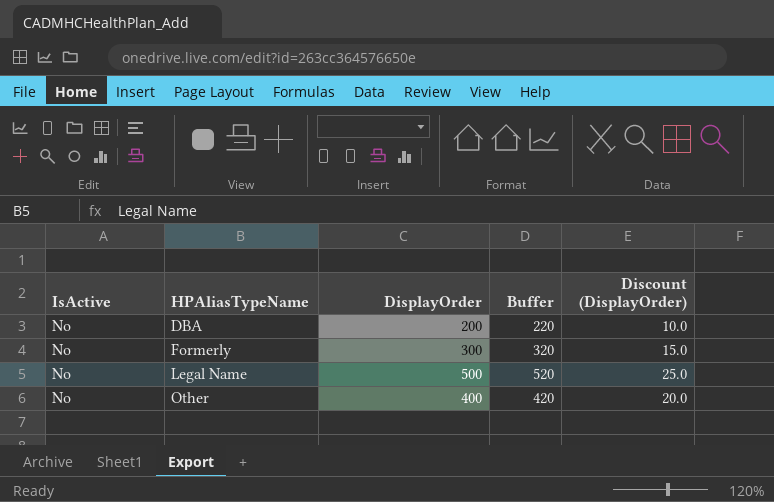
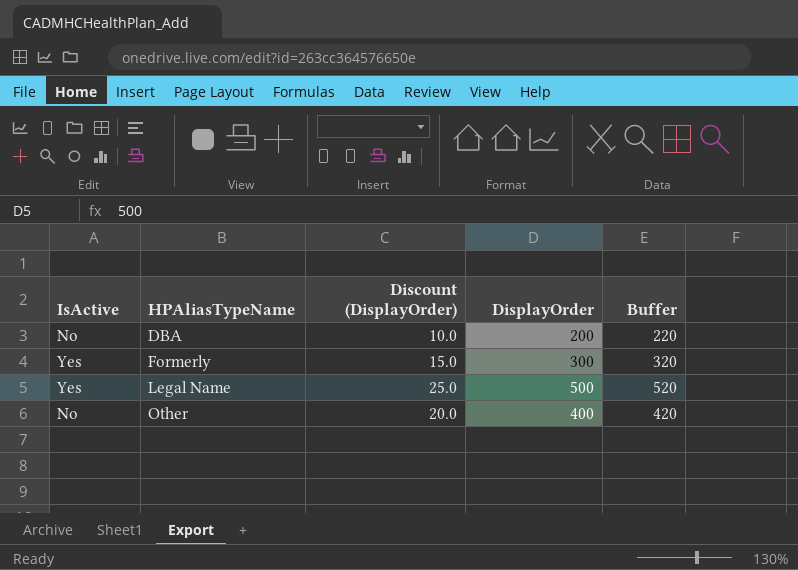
column Discount (DisplayOrder) | position: 5 -> 3
Formerly | IsActive: No -> Yes
Legal Name | IsActive: No -> Yes

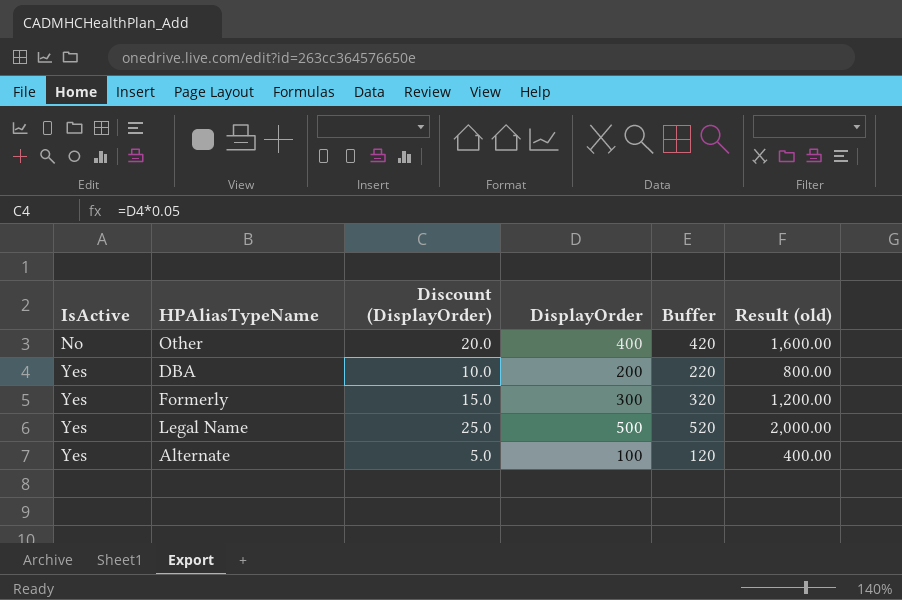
row order: HPAliasTypeName ascending -> IsActive ascending
column Result (old) | formula: none -> [DisplayOrder] * 4
DBA | IsActive: No -> Yes
row Alternate: none -> Yes | 5.0 | 100 | 120 | 400.00

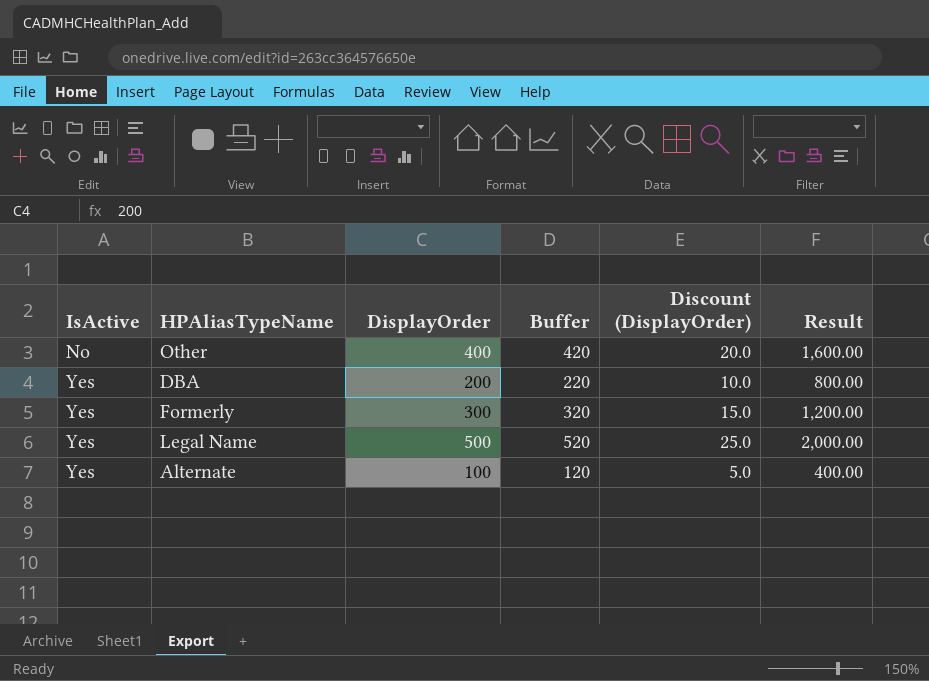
column Discount (DisplayOrder) | position: 3 -> 5
column name: Result (old) -> Result

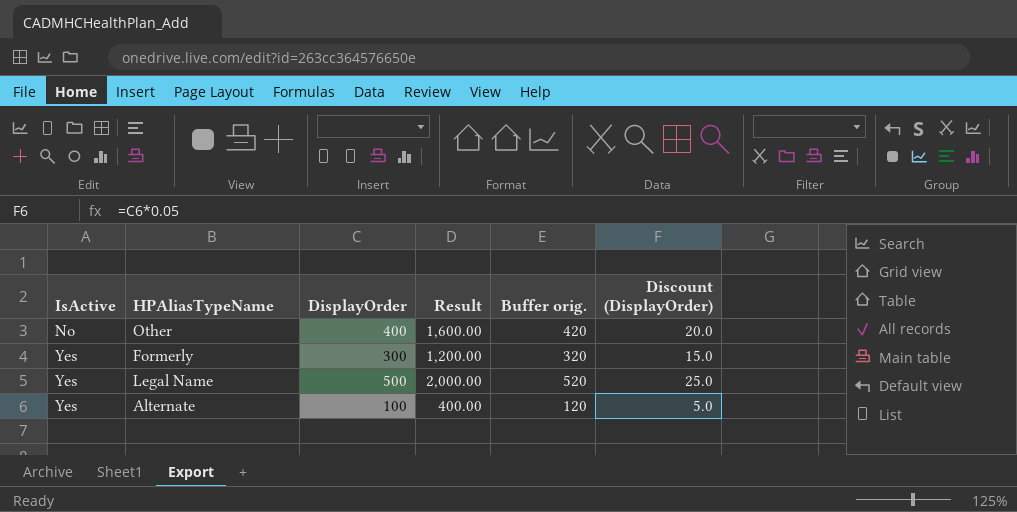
column Result | position: 6 -> 4
column name: Buffer -> Buffer orig.
row DBA: Yes | 200 | 220 | 10.0 | 800.00 -> none

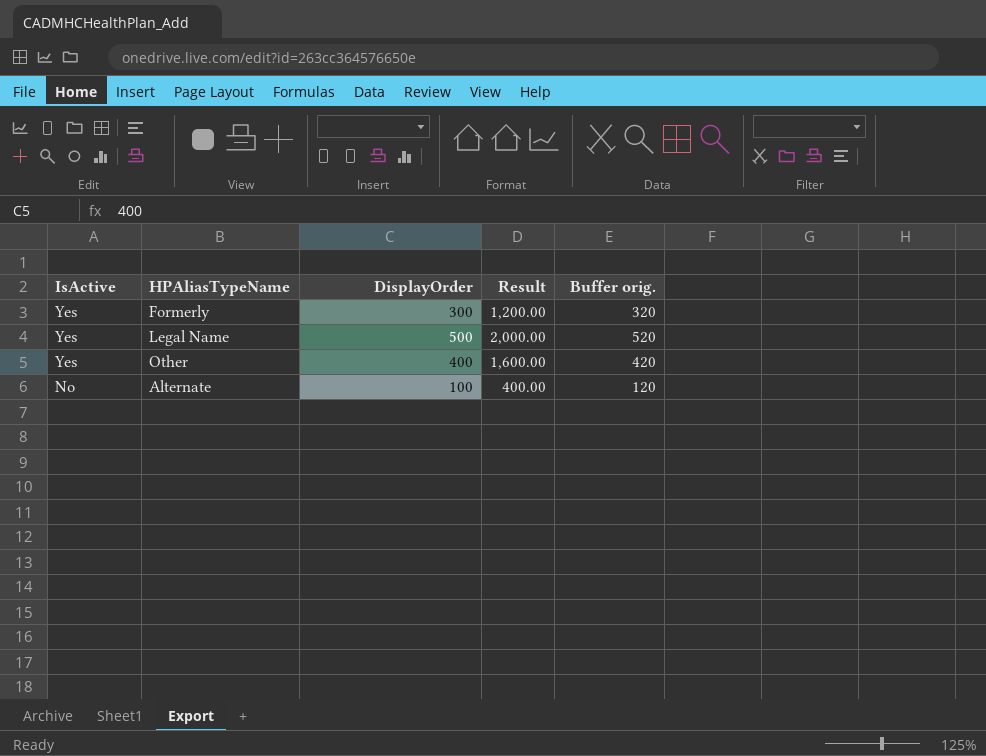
row order: IsActive ascending -> IsActive descending
column Discount (DisplayOrder) | formula: [DisplayOrder] * 0.05 -> none
Other | IsActive: No -> Yes
Alternate | IsActive: Yes -> No

